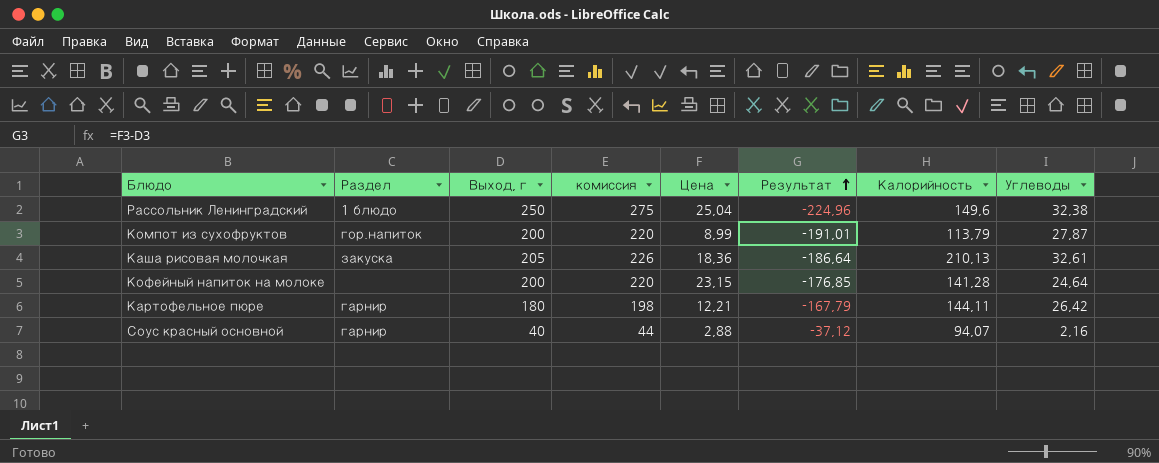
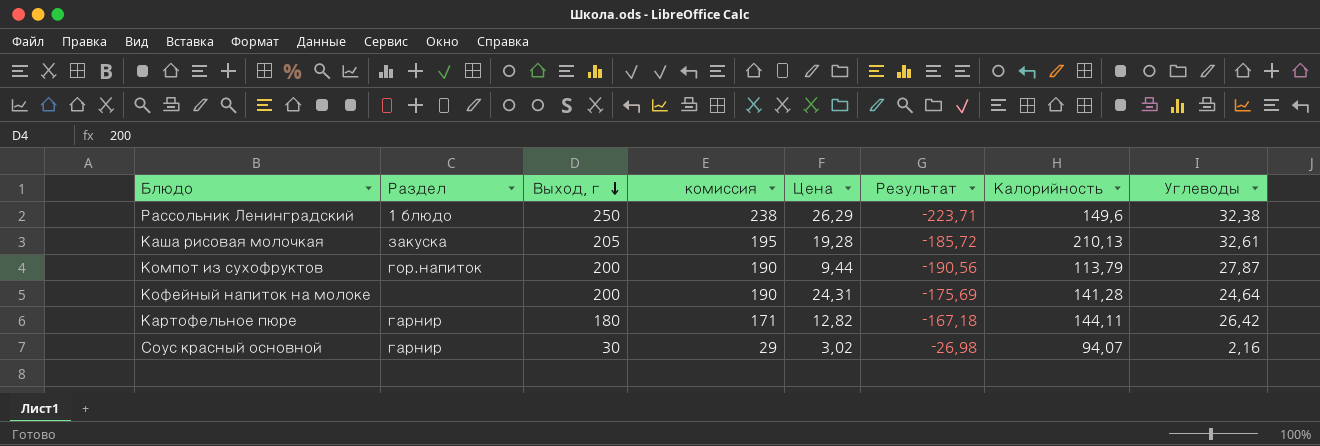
row order: Результат ascending -> Выход, г descending
column комиссия | formula: [Выход, г] * 1,1 -> [Выход, г] * 0,95
Рассольник Ленинградский | Цена: 25,04 -> 26,29
Рассольник Ленинградский | Результат: -224,96 -> -223,71
Каша рисовая молочкая | Цена: 18,36 -> 19,28
Каша рисовая молочкая | Результат: -186,64 -> -185,72
Компот из сухофруктов | Цена: 8,99 -> 9,44
Компот из сухофруктов | Результат: -191,01 -> -190,56
Кофейный напиток на молоке | Цена: 23,15 -> 24,31
Кофейный напиток на молоке | Результат: -176,85 -> -175,69
Картофельное пюре | Цена: 12,21 -> 12,82
Картофельное пюре | Результат: -167,79 -> -167,18
Соус красный основной | Выход, г: 40 -> 30
Соус красный основной | Цена: 2,88 -> 3,02
Соус красный основной | Результат: -37,12 -> -26,98

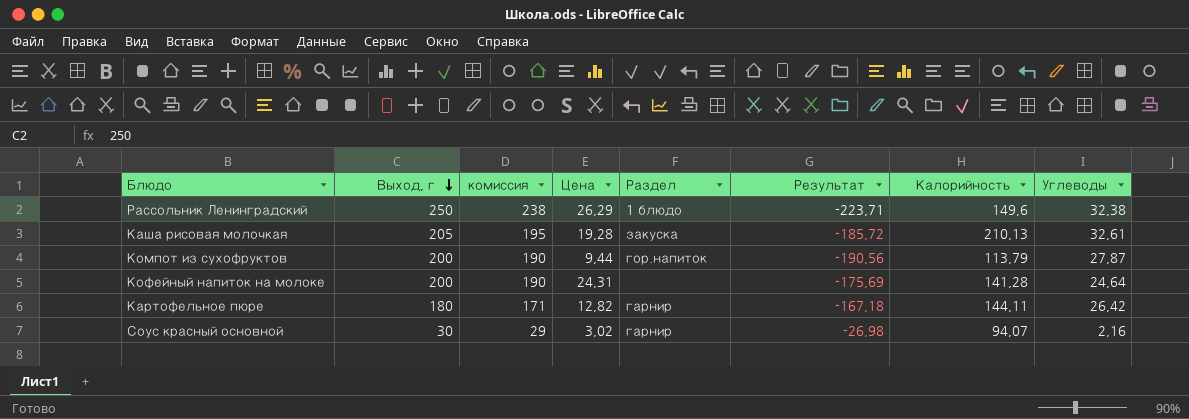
column Раздел | position: 2 -> 5

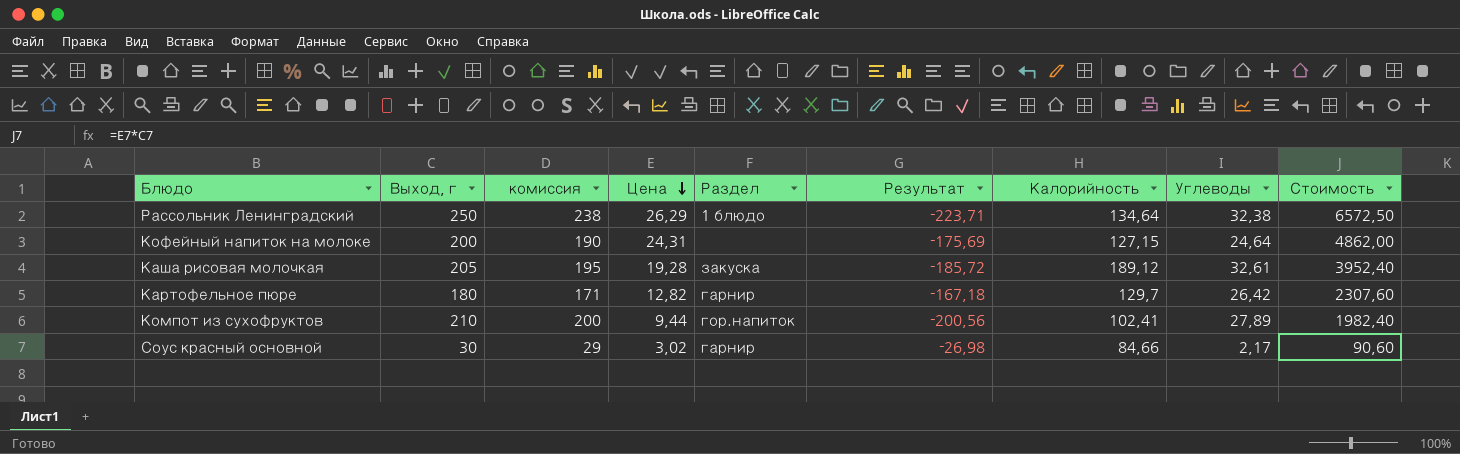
row order: Выход, г descending -> Цена descending
column Стоимость | formula: none -> [Выход, г] * [Цена]
Рассольник Ленинградский | Калорийность: 149,6 -> 134,64
Кофейный напиток на молоке | Калорийность: 141,28 -> 127,15
Каша рисовая молочкая | Калорийность: 210,13 -> 189,12
Картофельное пюре | Калорийность: 144,11 -> 129,7
Компот из сухофруктов | Выход, г: 200 -> 210
Компот из сухофруктов | комиссия: 190 -> 200
Компот из сухофруктов | Результат: -190,56 -> -200,56
Компот из сухофруктов | Калорийность: 113,79 -> 102,41
Компот из сухофруктов | Углеводы: 27,87 -> 27,89
Соус красный основной | Калорийность: 94,07 -> 84,66
Соус красный основной | Углеводы: 2,16 -> 2,17

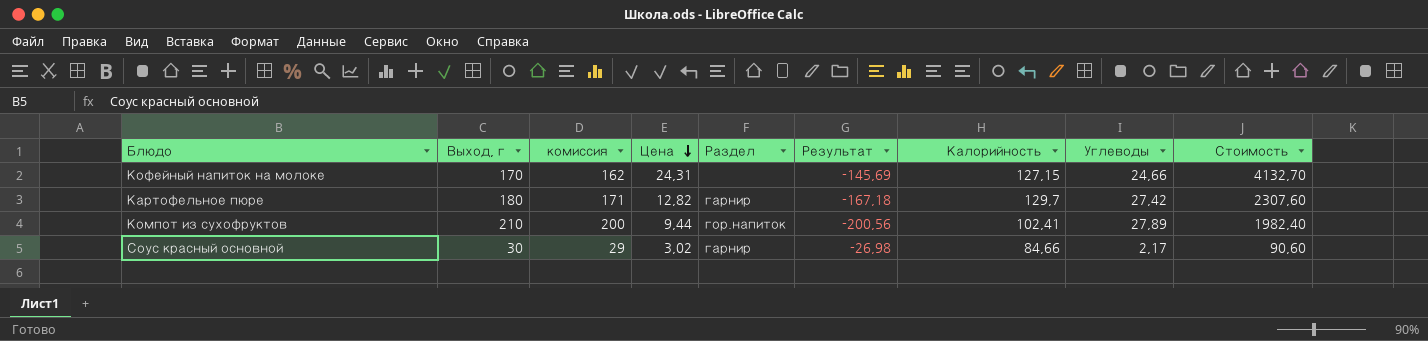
row Рассольник Ленинградский: 250 | 238 | 26,29 | 1 блюдо | -223,71 | 134,64 | 32,38 | 6572,50 -> none
row Каша рисовая молочкая: 205 | 195 | 19,28 | закуска | -185,72 | 189,12 | 32,61 | 3952,40 -> none
Кофейный напиток на молоке | Выход, г: 200 -> 170
Кофейный напиток на молоке | комиссия: 190 -> 162
Кофейный напиток на молоке | Результат: -175,69 -> -145,69
Кофейный напиток на молоке | Углеводы: 24,64 -> 24,66
Кофейный напиток на молоке | Стоимость: 4862,00 -> 4132,70
Картофельное пюре | Углеводы: 26,42 -> 27,42

